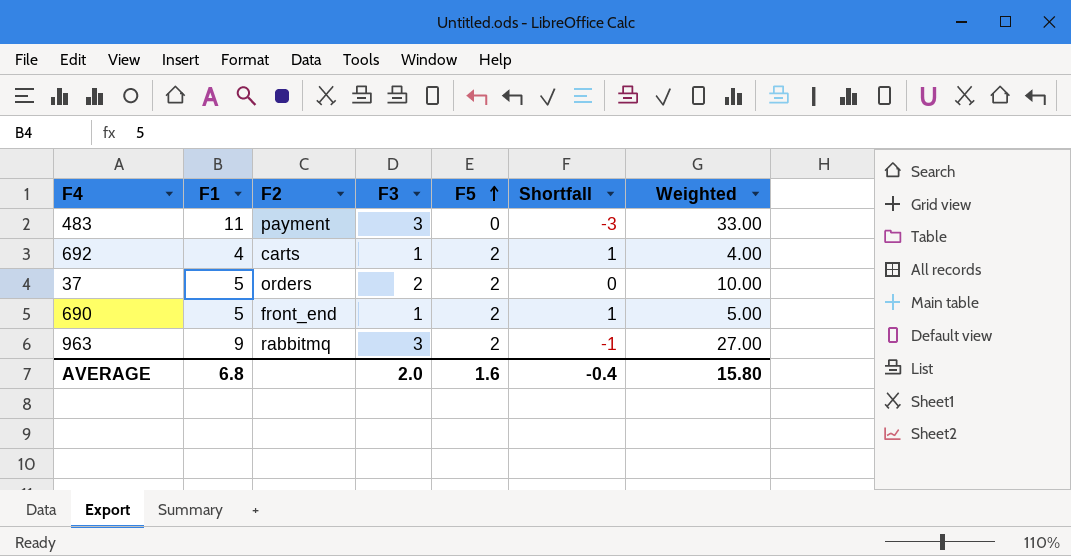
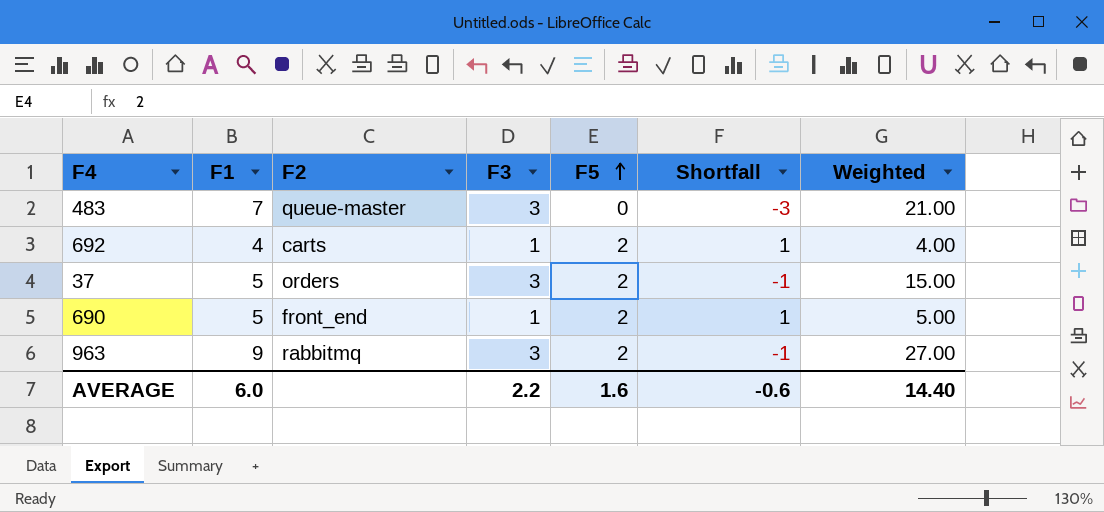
483 | F1: 11 -> 7
483 | F2: payment -> queue-master
483 | Weighted: 33.00 -> 21.00
37 | F3: 2 -> 3
37 | Shortfall: 0 -> -1
37 | Weighted: 10.00 -> 15.00
AVERAGE | F1: 6.8 -> 6.0
AVERAGE | F3: 2.0 -> 2.2
AVERAGE | Shortfall: -0.4 -> -0.6
AVERAGE | Weighted: 15.80 -> 14.40

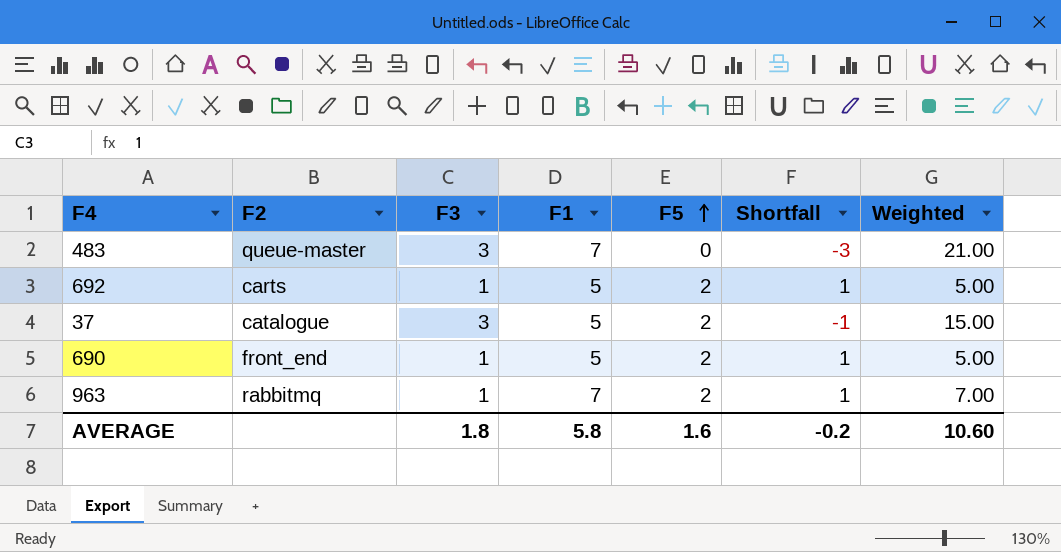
column F1 | position: 2 -> 4
692 | F1: 4 -> 5
692 | Weighted: 4.00 -> 5.00
37 | F2: orders -> catalogue
963 | F3: 3 -> 1
963 | F1: 9 -> 7
963 | Shortfall: -1 -> 1
963 | Weighted: 27.00 -> 7.00
AVERAGE | F3: 2.2 -> 1.8
AVERAGE | F1: 6.0 -> 5.8
AVERAGE | Shortfall: -0.6 -> -0.2
AVERAGE | Weighted: 14.40 -> 10.60

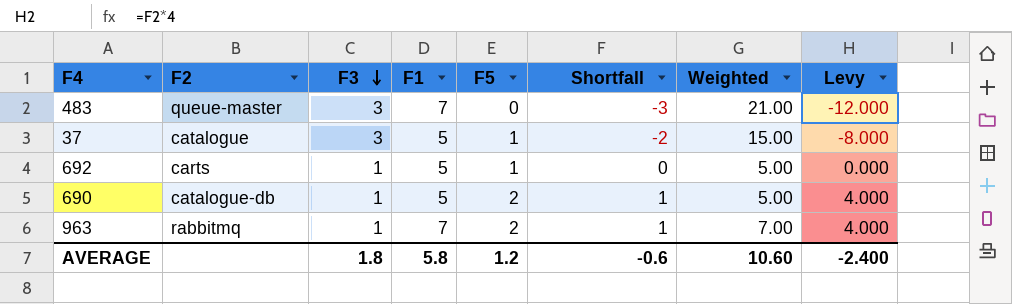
row order: F5 ascending -> F3 descending
column Levy | formula: none -> [Shortfall] * 4
37 | F5: 2 -> 1
37 | Shortfall: -1 -> -2
692 | F5: 2 -> 1
692 | Shortfall: 1 -> 0
690 | F2: front_end -> catalogue-db
AVERAGE | F5: 1.6 -> 1.2
AVERAGE | Shortfall: -0.2 -> -0.6

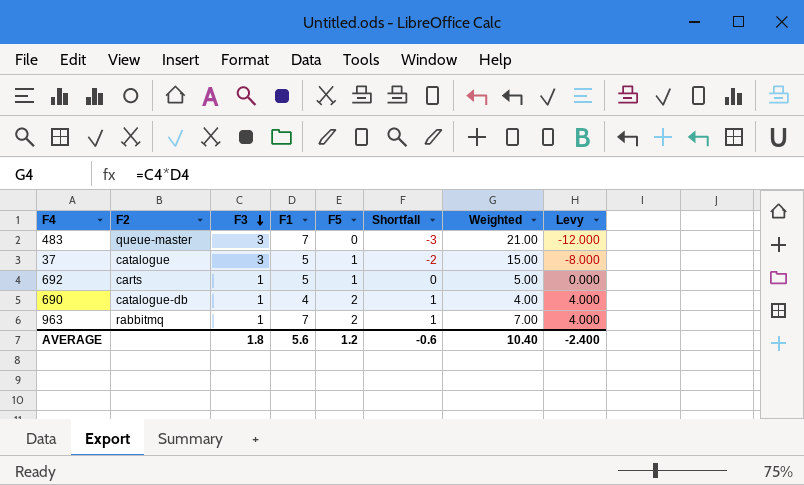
690 | F1: 5 -> 4
690 | Weighted: 5.00 -> 4.00
AVERAGE | F1: 5.8 -> 5.6
AVERAGE | Weighted: 10.60 -> 10.40

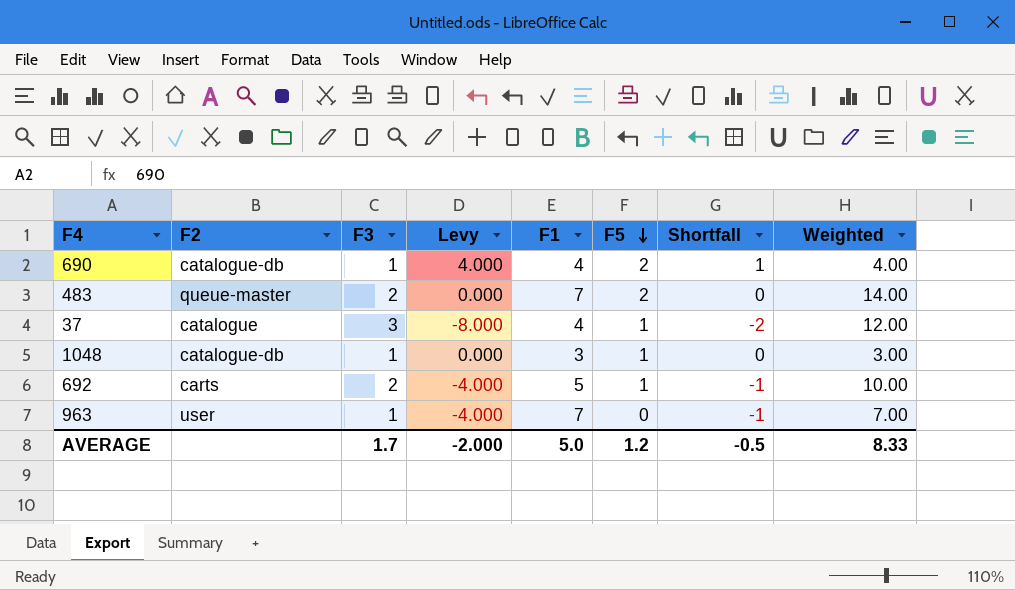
row order: F3 descending -> F5 descending
column Levy | position: 8 -> 4
483 | F3: 3 -> 2
483 | Levy: -12.000 -> 0.000
483 | F5: 0 -> 2
483 | Shortfall: -3 -> 0
483 | Weighted: 21.00 -> 14.00
37 | F1: 5 -> 4
37 | Weighted: 15.00 -> 12.00
row 1048: none -> catalogue-db | 1 | 0.000 | 3 | 1 | 0 | 3.00
692 | F3: 1 -> 2
692 | Levy: 0.000 -> -4.000
692 | Shortfall: 0 -> -1
692 | Weighted: 5.00 -> 10.00
963 | F2: rabbitmq -> user
963 | Levy: 4.000 -> -4.000
963 | F5: 2 -> 0
963 | Shortfall: 1 -> -1
AVERAGE | F3: 1.8 -> 1.7
AVERAGE | Levy: -2.400 -> -2.000
AVERAGE | F1: 5.6 -> 5.0
AVERAGE | Shortfall: -0.6 -> -0.5
AVERAGE | Weighted: 10.40 -> 8.33

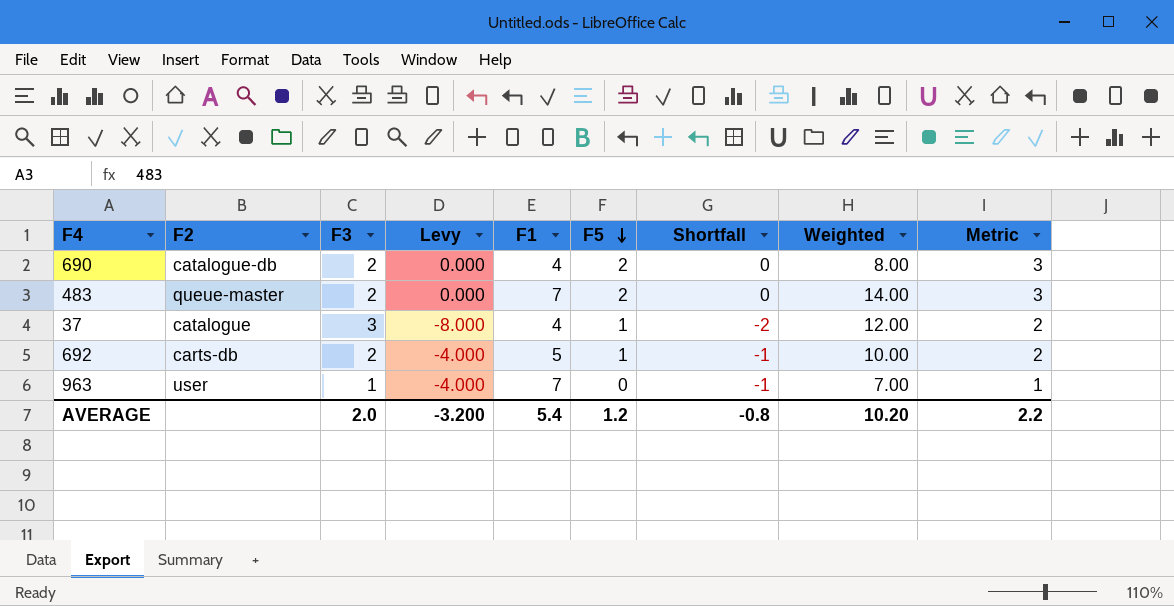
column Metric | formula: none -> [F5] + 1
row 1048: catalogue-db | 1 | 0.000 | 3 | 1 | 0 | 3.00 -> none
690 | F3: 1 -> 2
690 | Levy: 4.000 -> 0.000
690 | Shortfall: 1 -> 0
690 | Weighted: 4.00 -> 8.00
692 | F2: carts -> carts-db
AVERAGE | F3: 1.7 -> 2.0
AVERAGE | Levy: -2.000 -> -3.200
AVERAGE | F1: 5.0 -> 5.4
AVERAGE | Shortfall: -0.5 -> -0.8
AVERAGE | Weighted: 8.33 -> 10.20

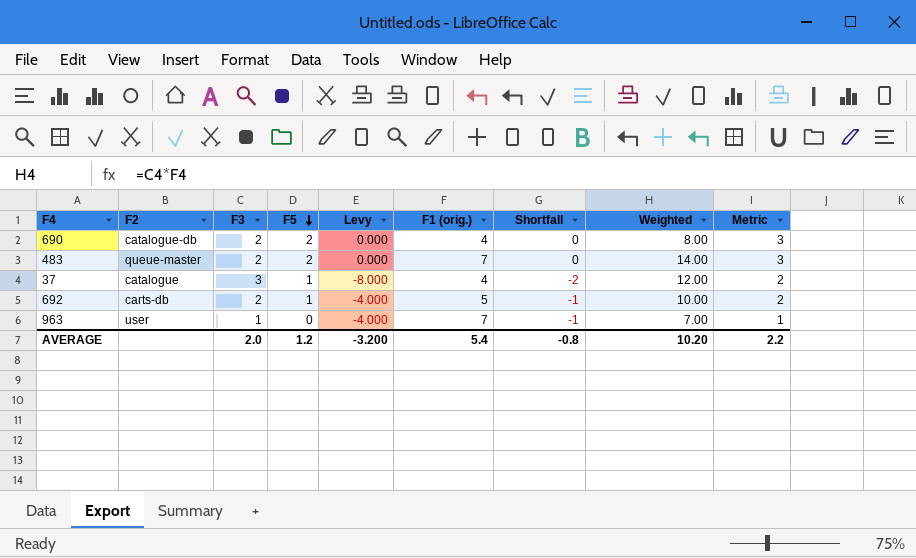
column F5 | position: 6 -> 4
column name: F1 -> F1 (orig.)

